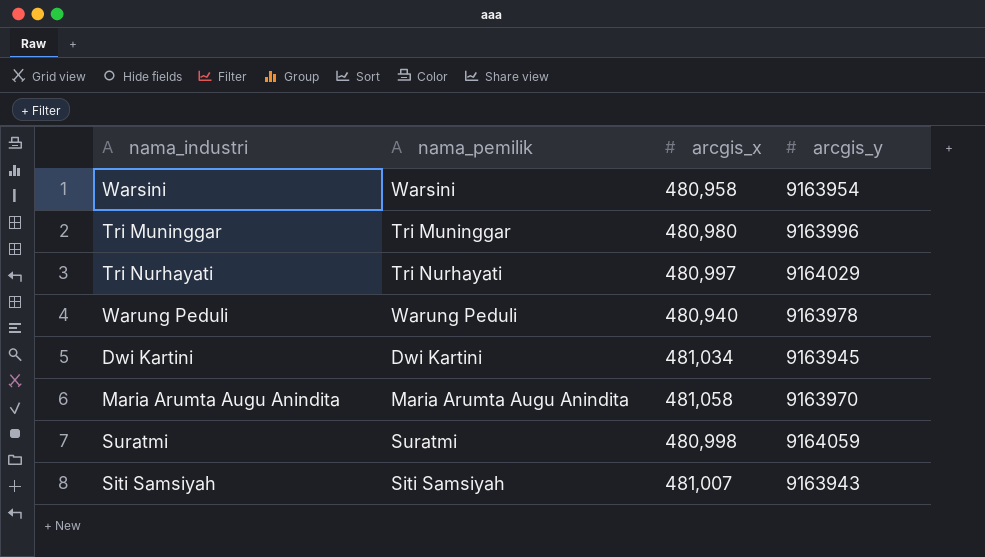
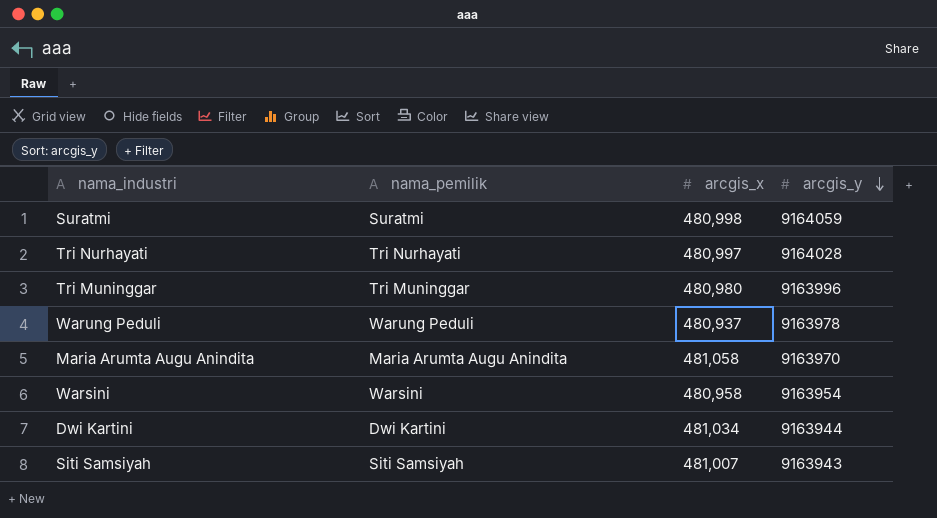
row order: none -> arcgis_y descending
Tri Nurhayati | arcgis_y: 9164029 -> 9164028
Warung Peduli | arcgis_x: 480,940 -> 480,937
Dwi Kartini | arcgis_y: 9163945 -> 9163944

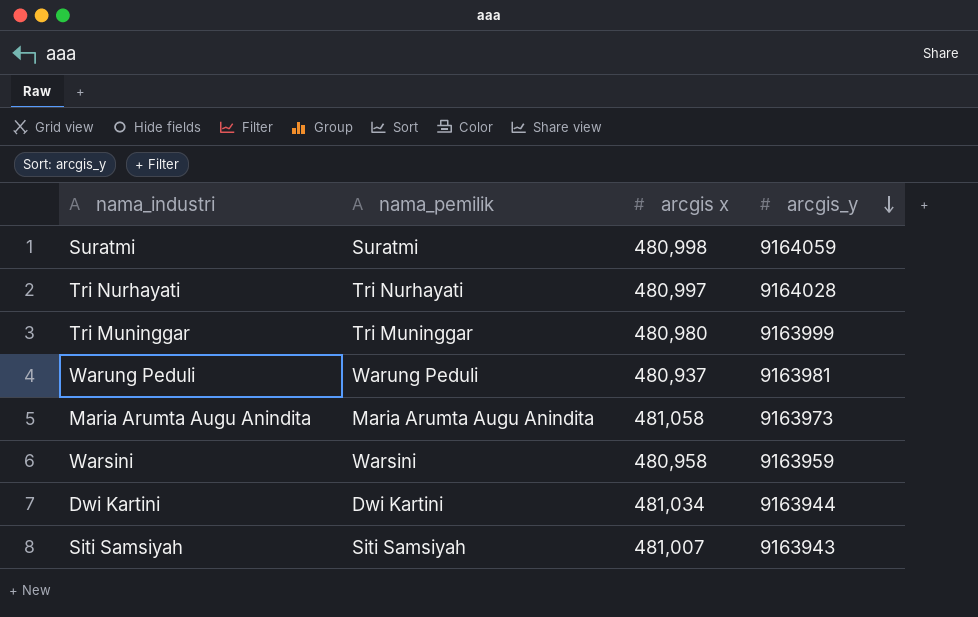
column name: arcgis_x -> arcgis x
Tri Muninggar | arcgis_y: 9163996 -> 9163999
Warung Peduli | arcgis_y: 9163978 -> 9163981
Maria Arumta Augu Anindita | arcgis_y: 9163970 -> 9163973
Warsini | arcgis_y: 9163954 -> 9163959

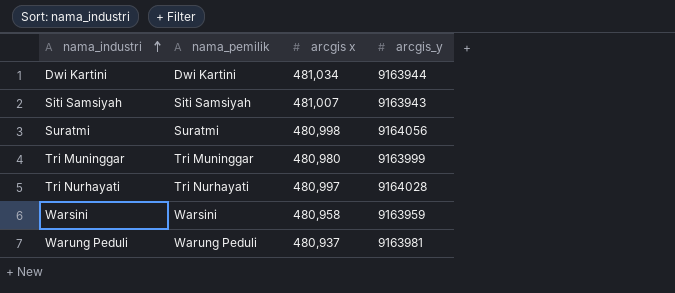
row order: arcgis_y descending -> nama_industri ascending
row Maria Arumta Augu Anindita: Maria Arumta Augu Anindita | 481,058 | 9163973 -> none
Suratmi | arcgis_y: 9164059 -> 9164056

